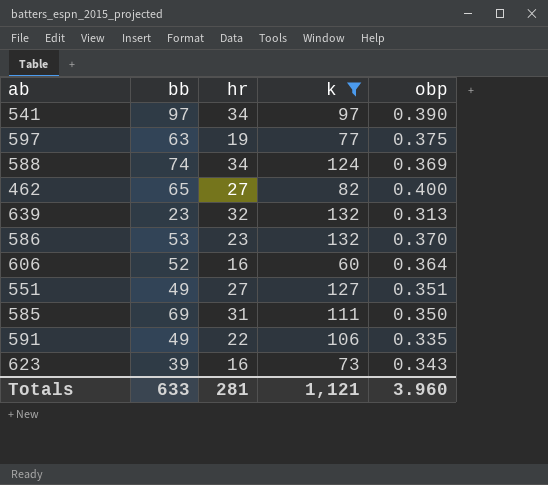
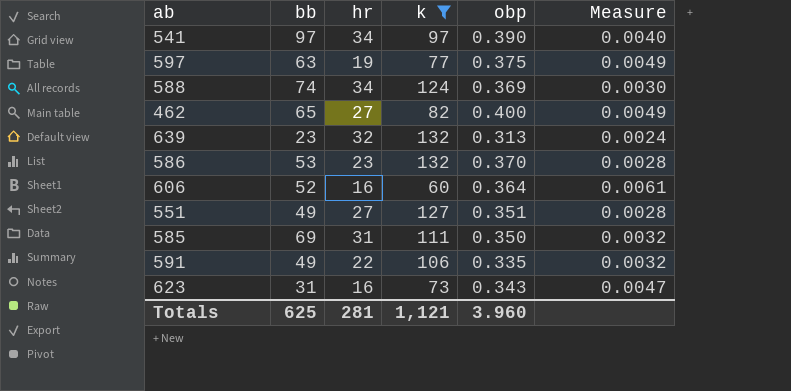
column Measure | formula: none -> [obp] / [k]
623 | bb: 39 -> 31
Totals | bb: 633 -> 625

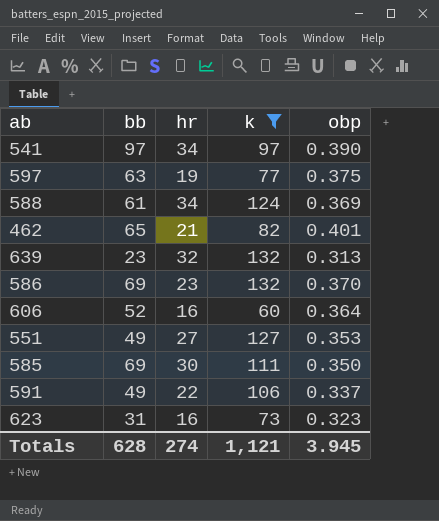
column Measure | formula: [obp] / [k] -> none
588 | bb: 74 -> 61
462 | hr: 27 -> 21
462 | obp: 0.400 -> 0.401
586 | bb: 53 -> 69
551 | obp: 0.351 -> 0.353
585 | hr: 31 -> 30
591 | obp: 0.335 -> 0.337
623 | obp: 0.343 -> 0.323
Totals | bb: 625 -> 628
Totals | hr: 281 -> 274
Totals | obp: 3.960 -> 3.945

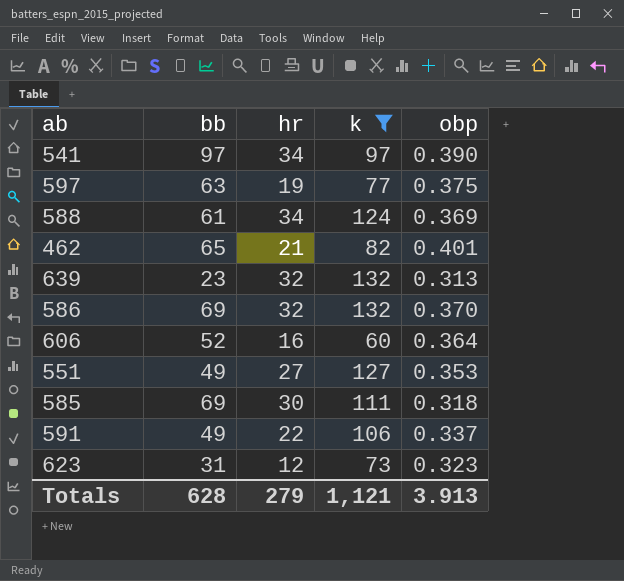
586 | hr: 23 -> 32
585 | obp: 0.350 -> 0.318
623 | hr: 16 -> 12
Totals | hr: 274 -> 279
Totals | obp: 3.945 -> 3.913

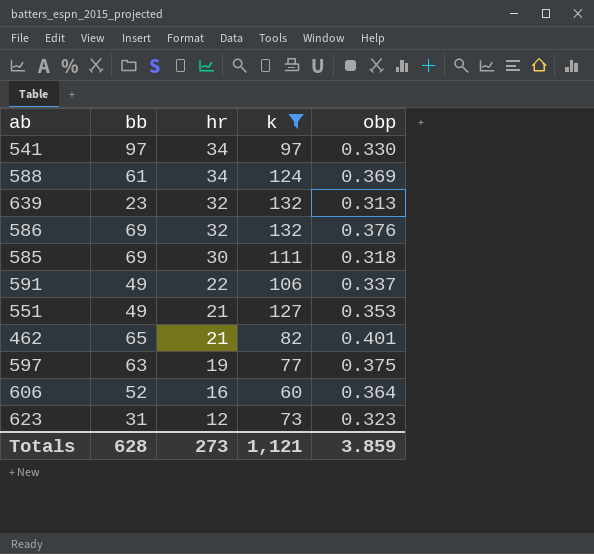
row order: none -> hr descending
541 | obp: 0.390 -> 0.330
586 | obp: 0.370 -> 0.376
551 | hr: 27 -> 21
Totals | hr: 279 -> 273
Totals | obp: 3.913 -> 3.859

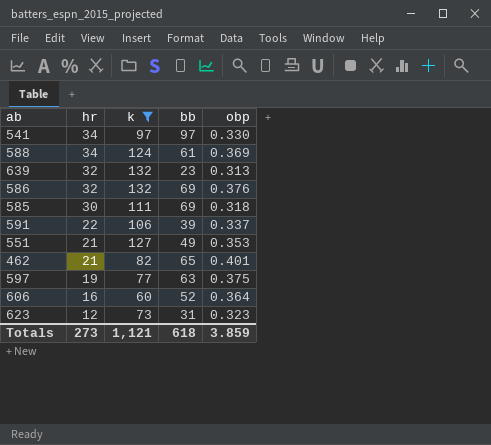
column bb | position: 2 -> 4
591 | bb: 49 -> 39
Totals | bb: 628 -> 618

